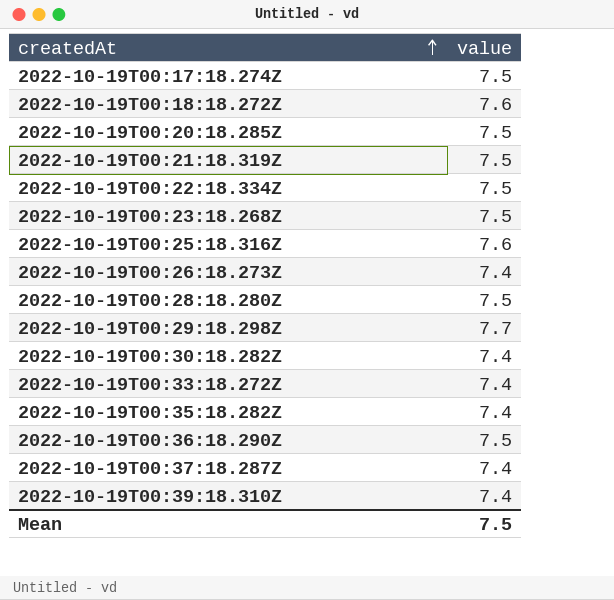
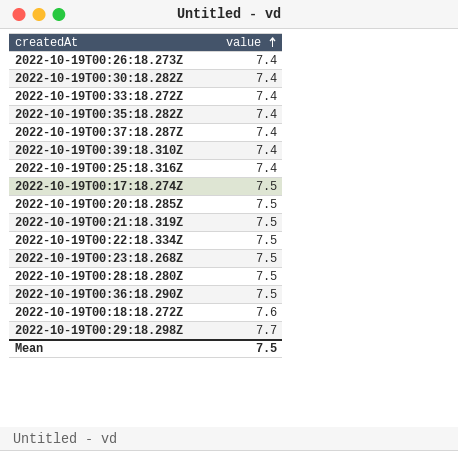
row order: createdAt ascending -> value ascending
2022-10-19T00:25:18.316Z | value: 7.6 -> 7.4

